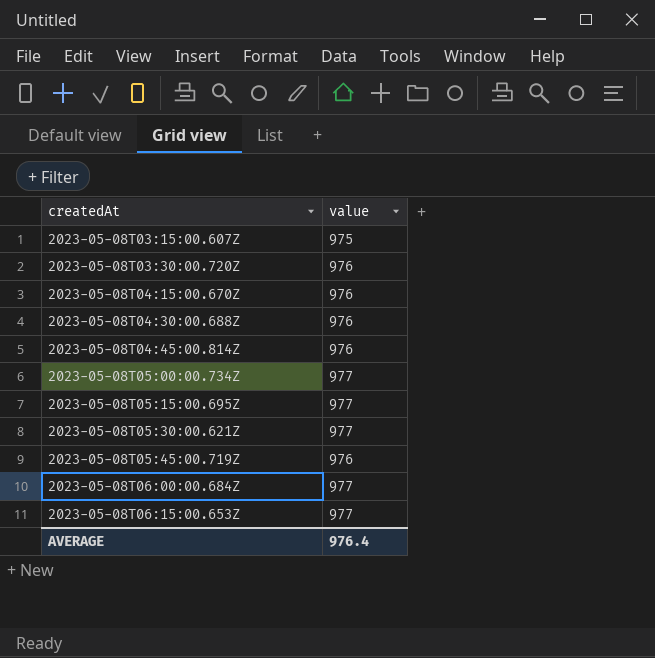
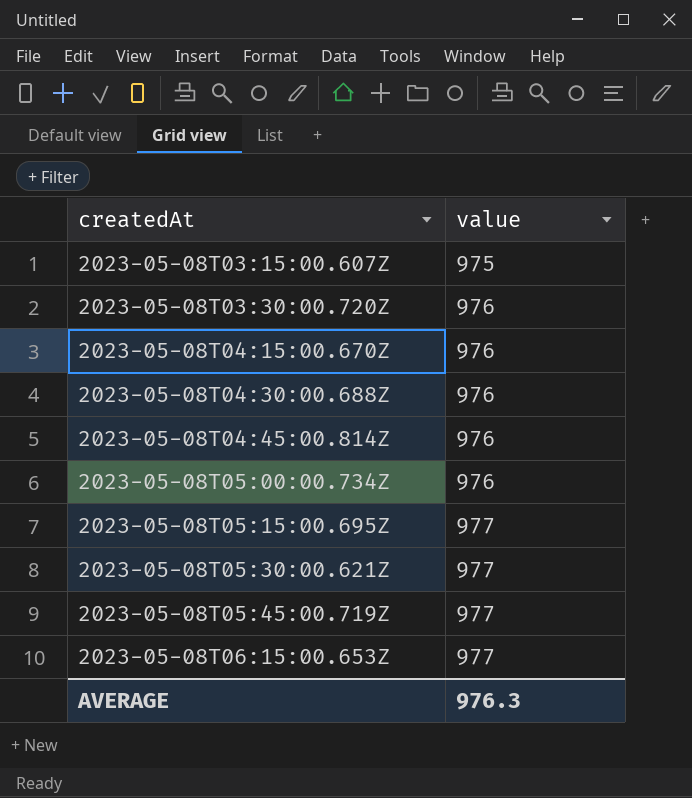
row 2023-05-08T06:00:00.684Z: 977 -> none
2023-05-08T05:00:00.734Z | value: 977 -> 976
2023-05-08T05:45:00.719Z | value: 976 -> 977
AVERAGE | value: 976.4 -> 976.3

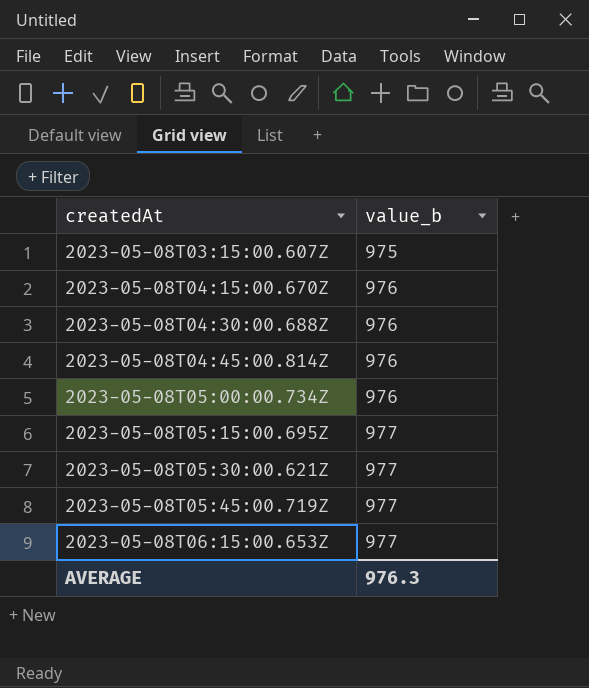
column name: value -> value_b
row 2023-05-08T03:30:00.720Z: 976 -> none

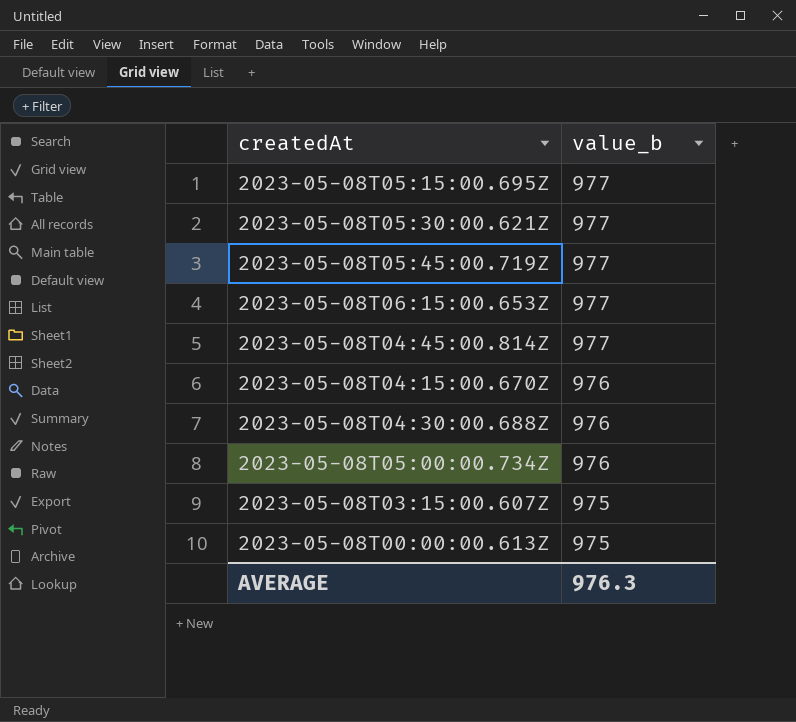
row order: createdAt ascending -> value_b descending
2023-05-08T04:45:00.814Z | value_b: 976 -> 977
row 2023-05-08T00:00:00.613Z: none -> 975

